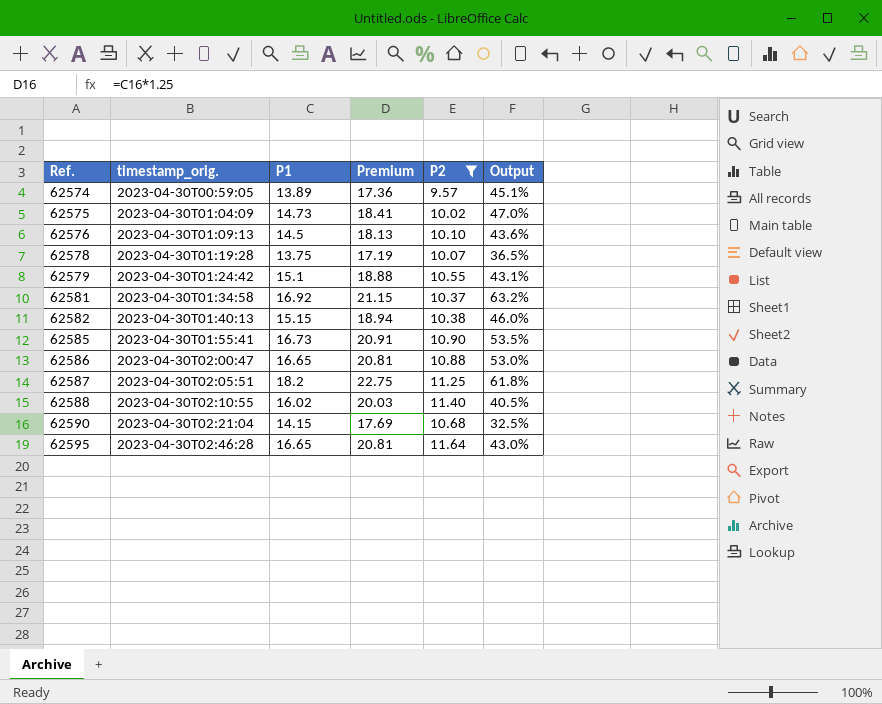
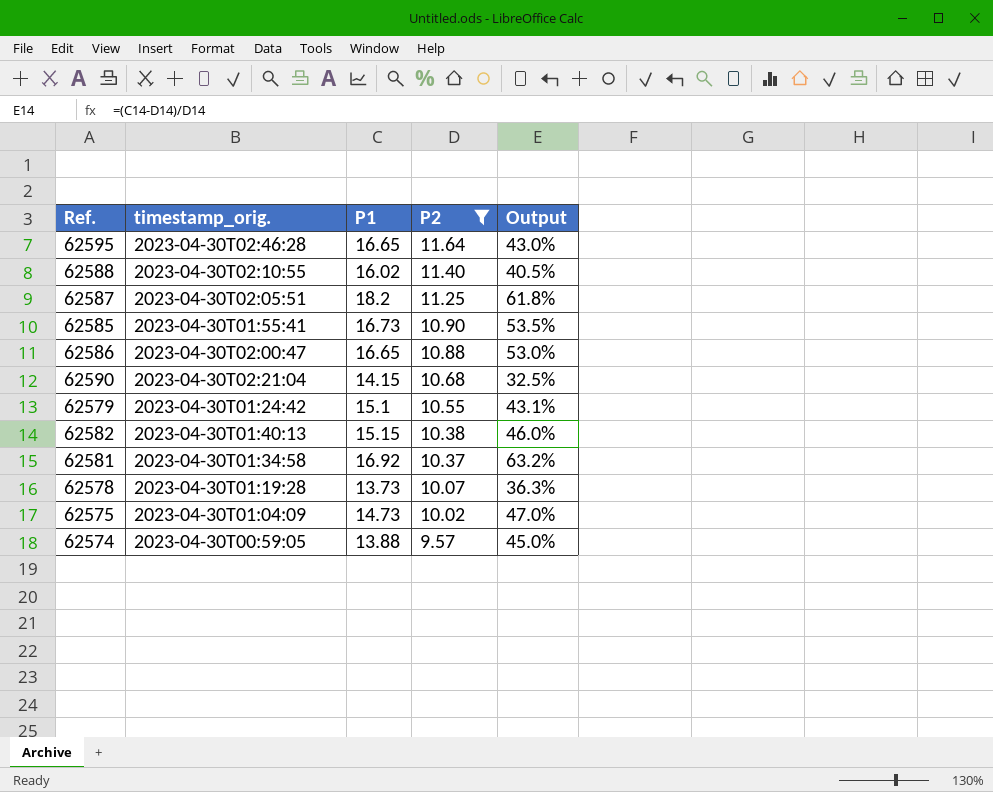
row order: Ref. ascending -> P2 descending
column Premium | formula: [P1] * 1.25 -> none
row 62576: 2023-04-30T01:09:13 | 14.5 | 18.13 | 10.10 | 43.6% -> none
62578 | P1: 13.75 -> 13.73
62578 | Output: 36.5% -> 36.3%
62574 | P1: 13.89 -> 13.88
62574 | Output: 45.1% -> 45.0%

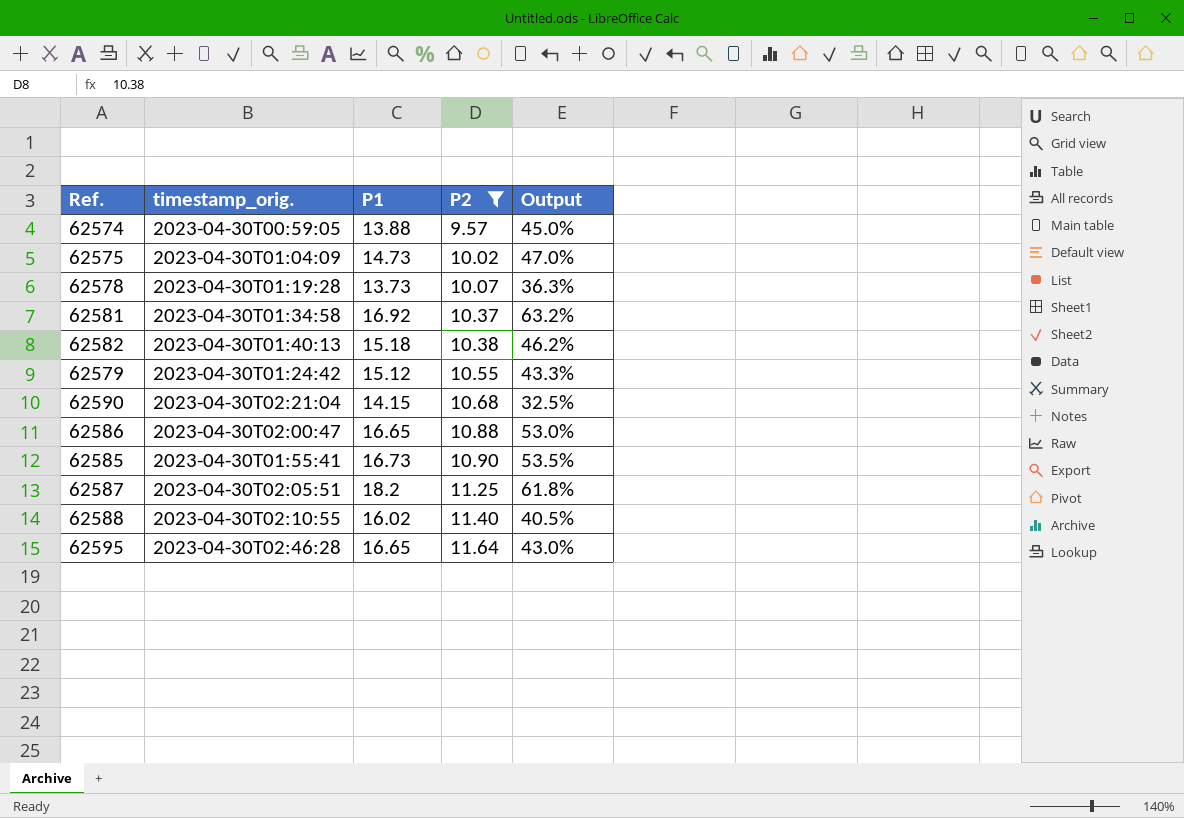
row order: P2 descending -> P2 ascending
62582 | P1: 15.15 -> 15.18
62582 | Output: 46.0% -> 46.2%
62579 | P1: 15.1 -> 15.12
62579 | Output: 43.1% -> 43.3%

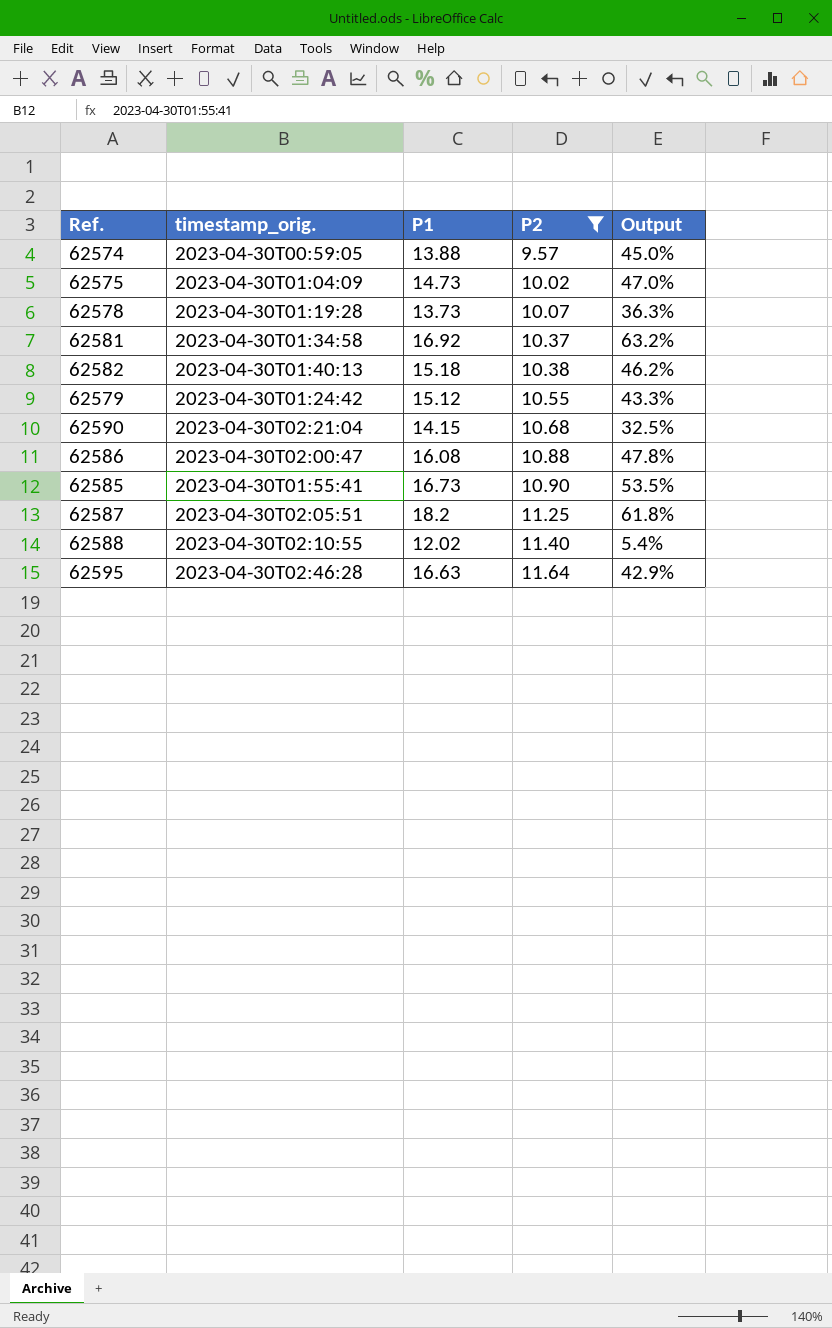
62586 | P1: 16.65 -> 16.08
62586 | Output: 53.0% -> 47.8%
62588 | P1: 16.02 -> 12.02
62588 | Output: 40.5% -> 5.4%
62595 | P1: 16.65 -> 16.63
62595 | Output: 43.0% -> 42.9%

